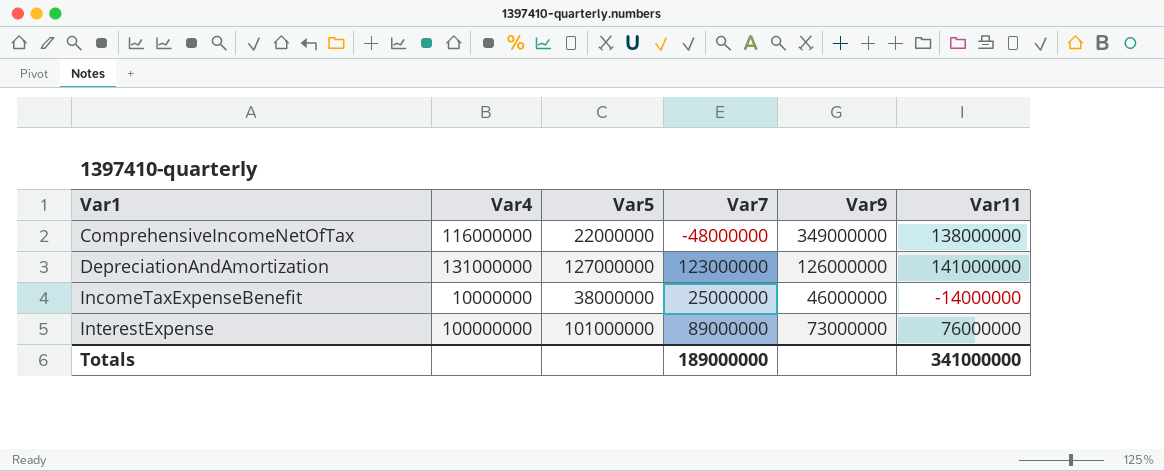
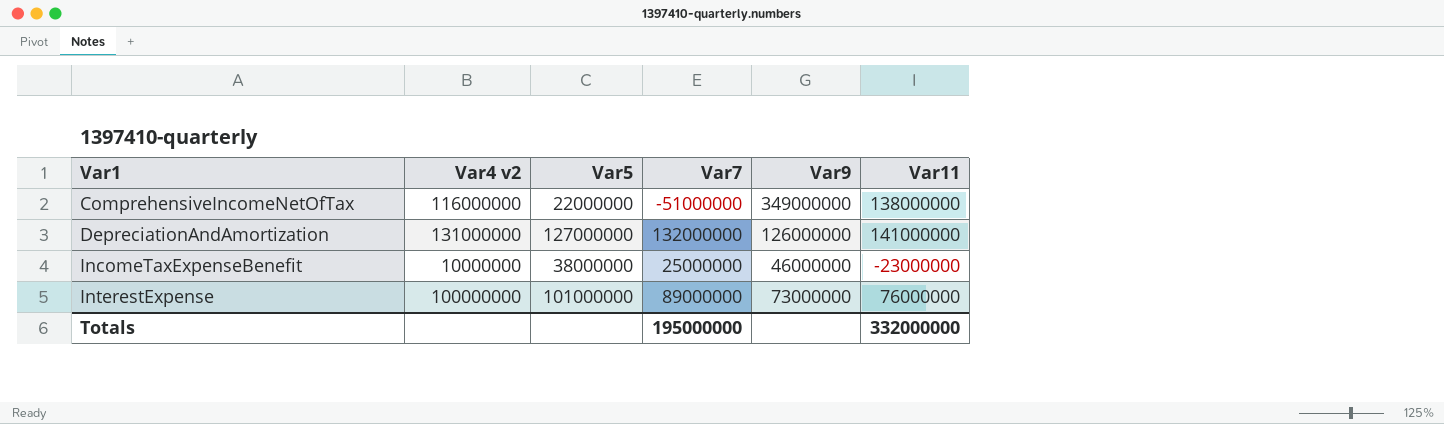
column name: Var4 -> Var4 v2
ComprehensiveIncomeNetOfTax | Var7: -48000000 -> -51000000
DepreciationAndAmortization | Var7: 123000000 -> 132000000
IncomeTaxExpenseBenefit | Var11: -14000000 -> -23000000
Totals | Var7: 189000000 -> 195000000
Totals | Var11: 341000000 -> 332000000

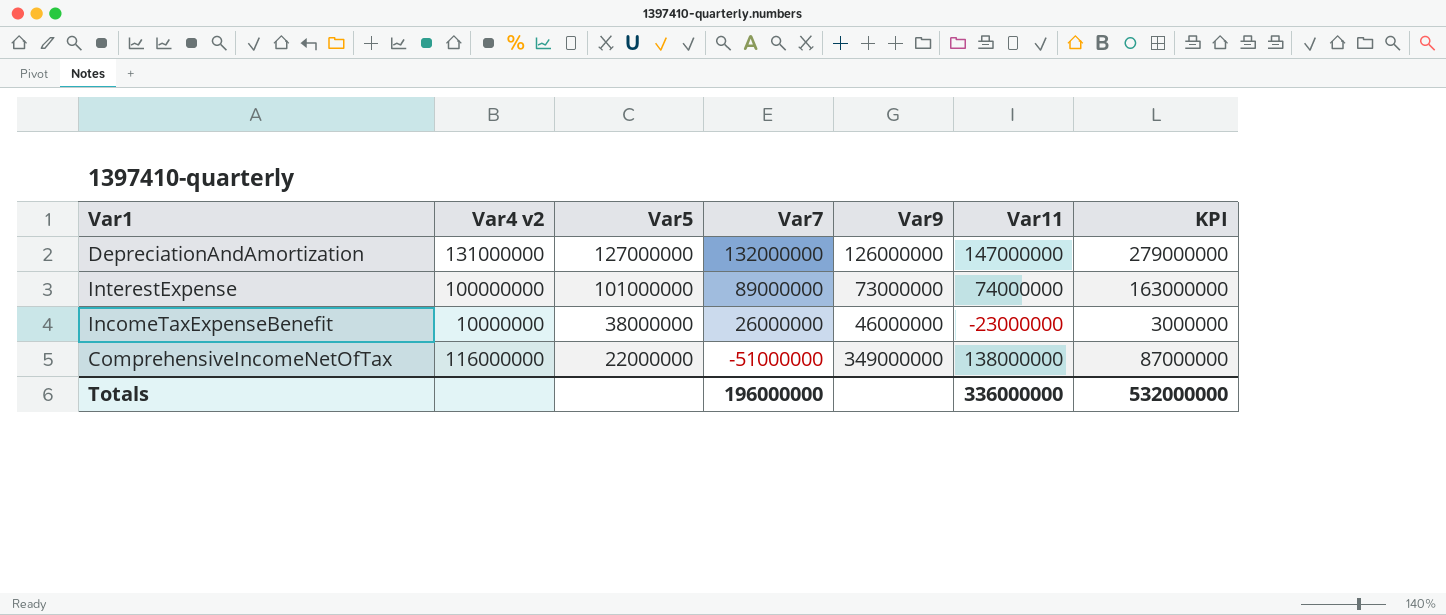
row order: Var1 ascending -> Var5 descending
column KPI | formula: none -> [Var7] + [Var11]
DepreciationAndAmortization | Var11: 141000000 -> 147000000
InterestExpense | Var11: 76000000 -> 74000000
IncomeTaxExpenseBenefit | Var7: 25000000 -> 26000000
Totals | Var7: 195000000 -> 196000000
Totals | Var11: 332000000 -> 336000000

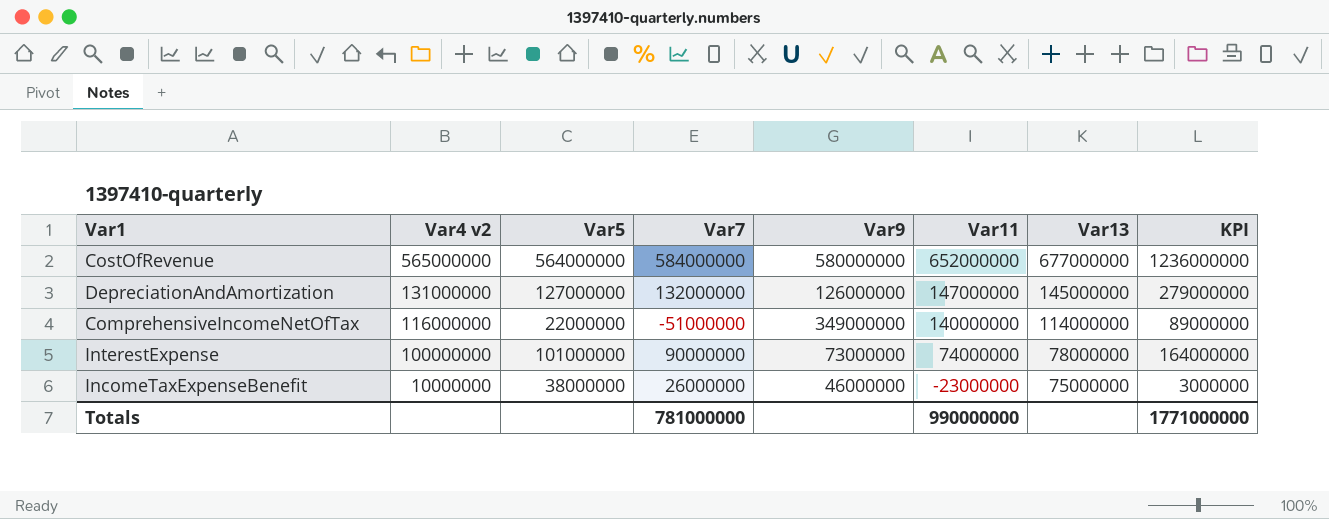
row order: Var5 descending -> Var4 v2 descending
column Var13 | position: none -> 7
row CostOfRevenue: none -> 565000000 | 564000000 | 584000000 | 580000000 | 652000000 | 677000000 | 1236000000
ComprehensiveIncomeNetOfTax | Var11: 138000000 -> 140000000
ComprehensiveIncomeNetOfTax | KPI: 87000000 -> 89000000
InterestExpense | Var7: 89000000 -> 90000000
InterestExpense | KPI: 163000000 -> 164000000
Totals | Var7: 196000000 -> 781000000
Totals | Var11: 336000000 -> 990000000
Totals | KPI: 532000000 -> 1771000000

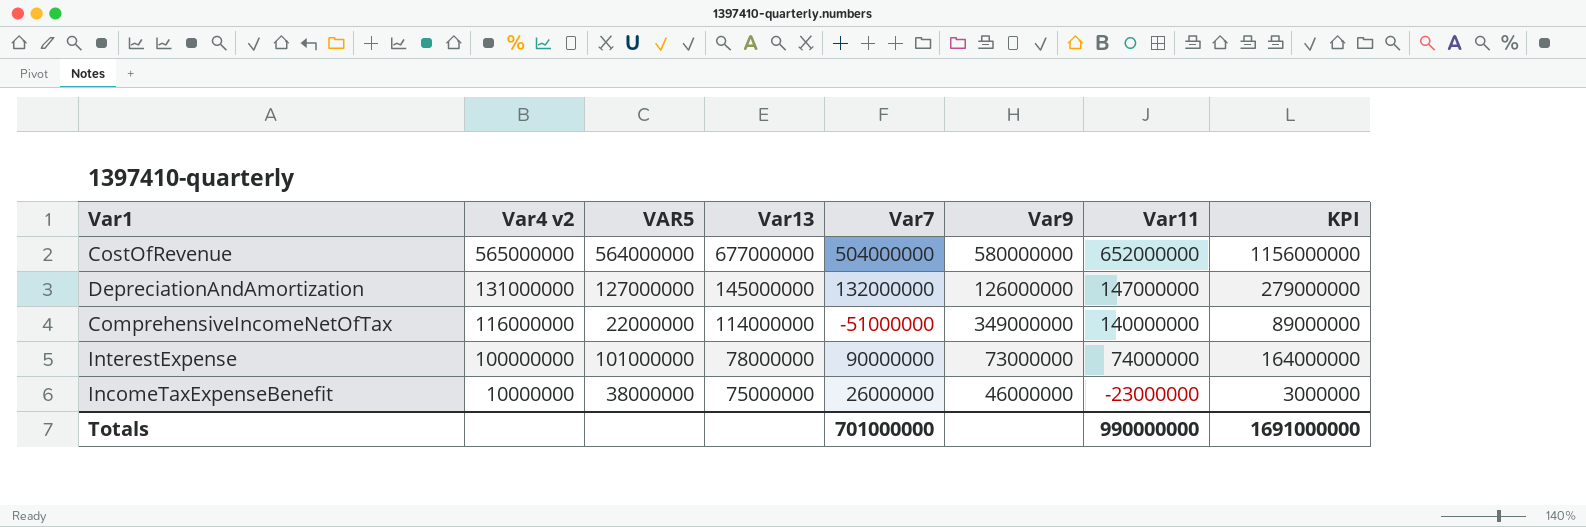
column name: Var5 -> VAR5
column Var13 | position: 7 -> 4
CostOfRevenue | Var7: 584000000 -> 504000000
CostOfRevenue | KPI: 1236000000 -> 1156000000
Totals | Var7: 781000000 -> 701000000
Totals | KPI: 1771000000 -> 1691000000

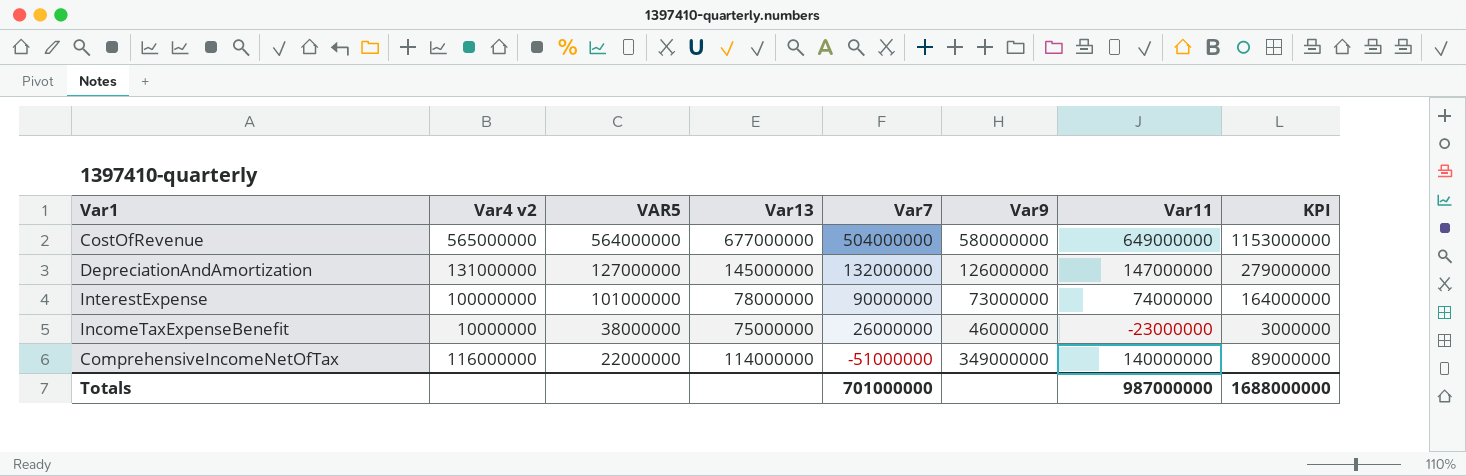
row order: Var4 v2 descending -> VAR5 descending
CostOfRevenue | Var11: 652000000 -> 649000000
CostOfRevenue | KPI: 1156000000 -> 1153000000
Totals | Var11: 990000000 -> 987000000
Totals | KPI: 1691000000 -> 1688000000

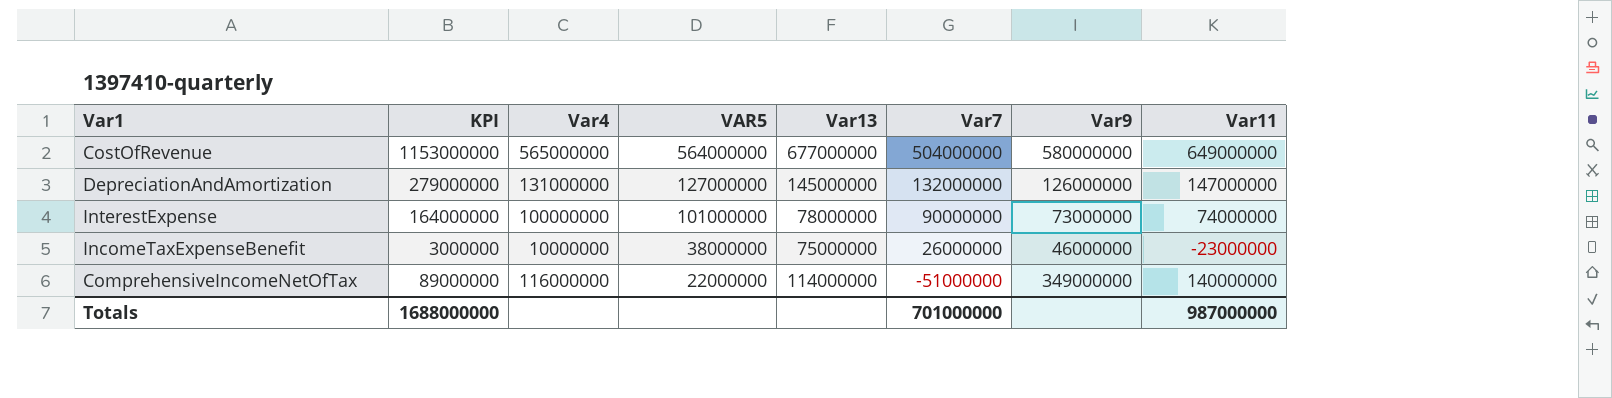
column KPI | position: 8 -> 2
column name: Var4 v2 -> Var4

